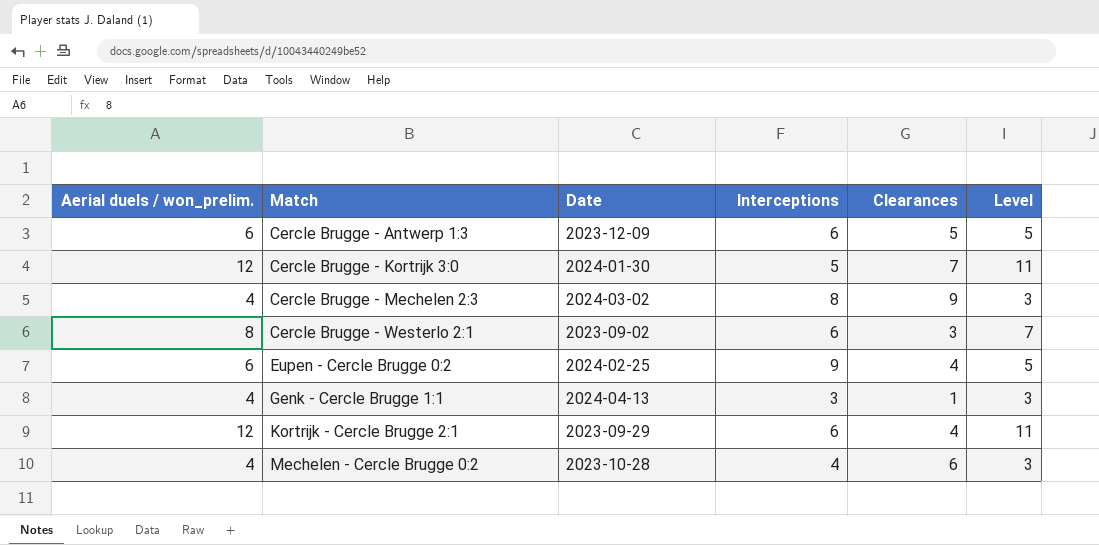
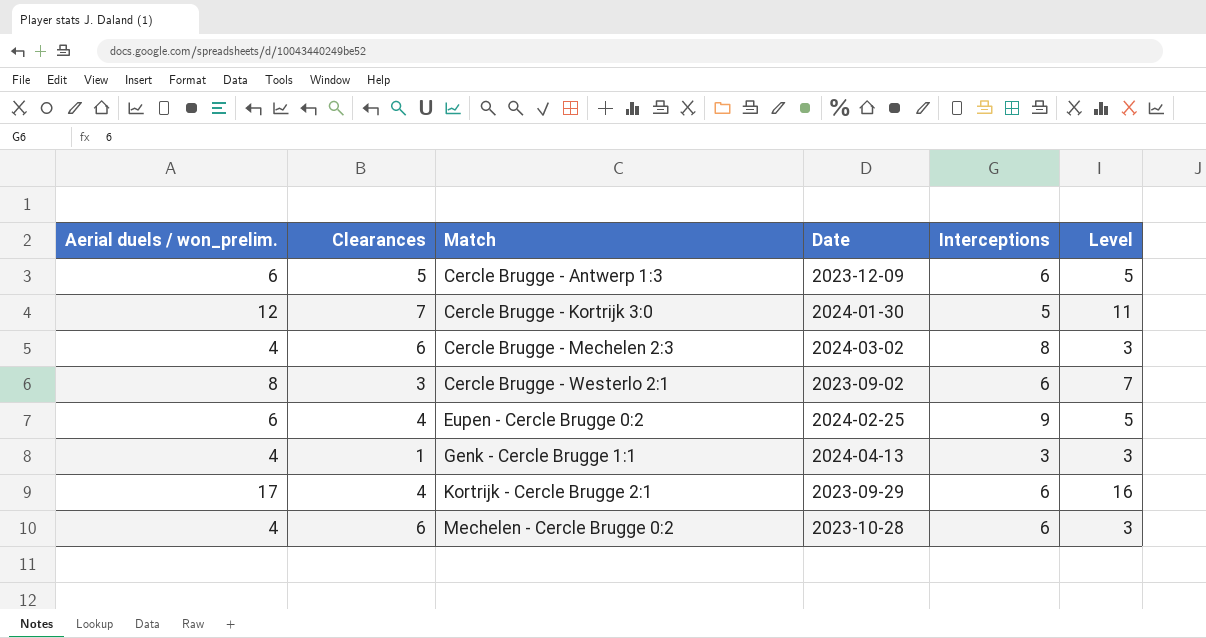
column Clearances | position: 5 -> 2
Cercle Brugge - Mechelen 2:3 | Clearances: 9 -> 6
Kortrijk - Cercle Brugge 2:1 | Aerial duels / won_prelim.: 12 -> 17
Kortrijk - Cercle Brugge 2:1 | Level: 11 -> 16
Mechelen - Cercle Brugge 0:2 | Interceptions: 4 -> 6

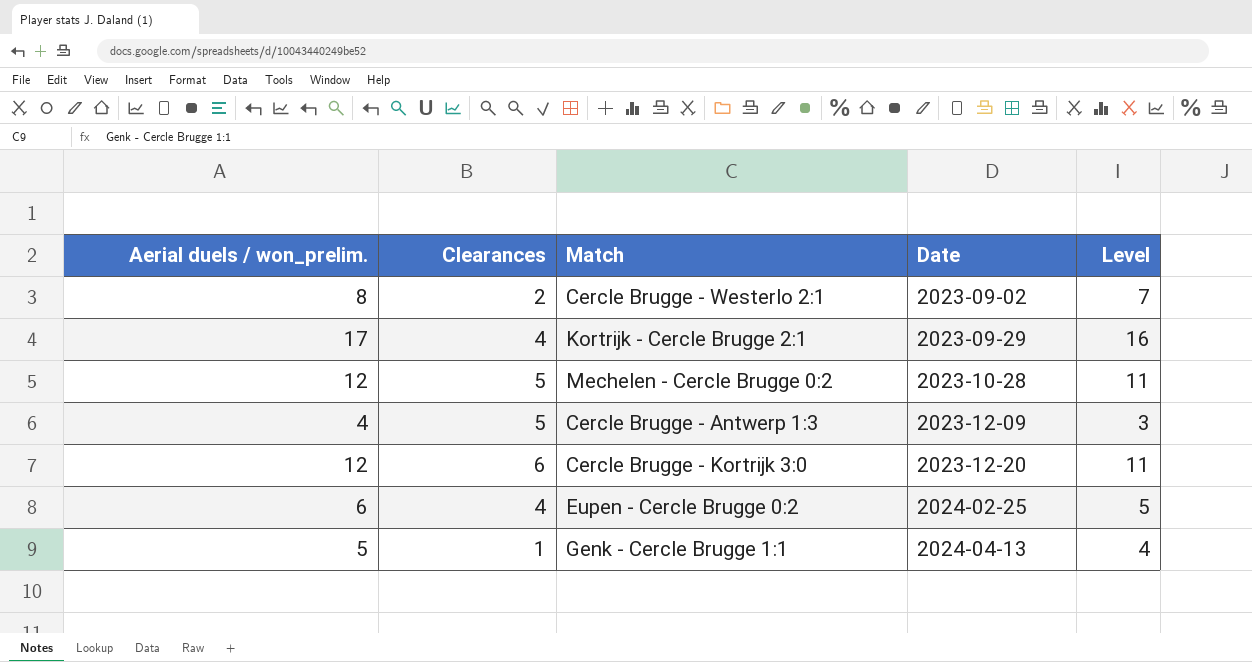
row order: Match ascending -> Date ascending
column Interceptions | position: 5 -> none
row Cercle Brugge - Mechelen 2:3: 4 | 6 | 2024-03-02 | 8 | 3 -> none
Cercle Brugge - Westerlo 2:1 | Clearances: 3 -> 2
Mechelen - Cercle Brugge 0:2 | Aerial duels / won_prelim.: 4 -> 12
Mechelen - Cercle Brugge 0:2 | Clearances: 6 -> 5
Mechelen - Cercle Brugge 0:2 | Level: 3 -> 11
Cercle Brugge - Antwerp 1:3 | Aerial duels / won_prelim.: 6 -> 4
Cercle Brugge - Antwerp 1:3 | Level: 5 -> 3
Cercle Brugge - Kortrijk 3:0 | Clearances: 7 -> 6
Cercle Brugge - Kortrijk 3:0 | Date: 2024-01-30 -> 2023-12-20
Genk - Cercle Brugge 1:1 | Aerial duels / won_prelim.: 4 -> 5
Genk - Cercle Brugge 1:1 | Level: 3 -> 4

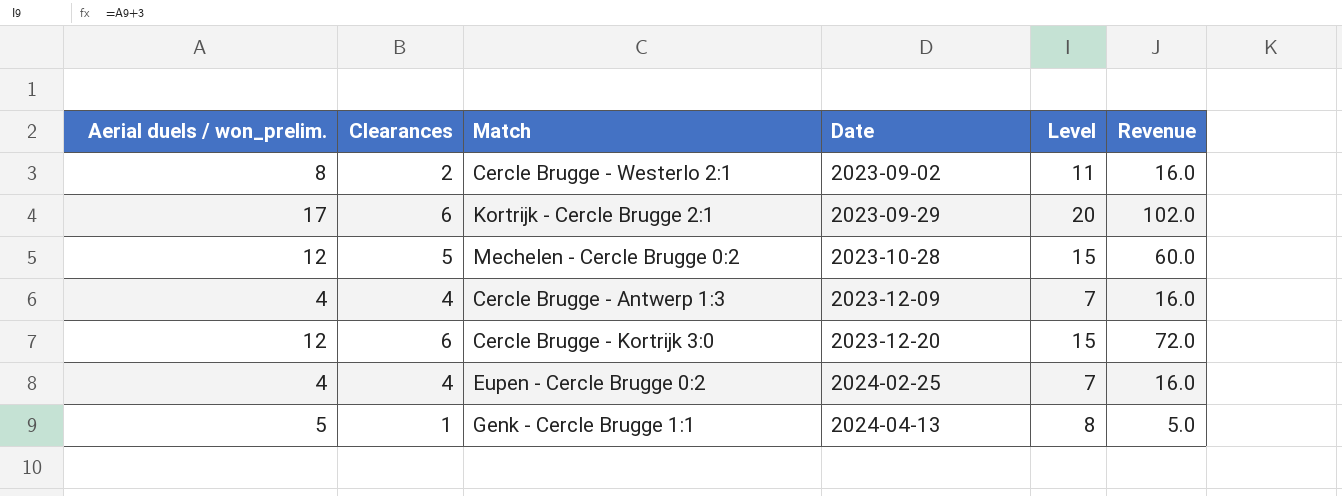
column Level | formula: [Aerial duels / won_prelim.] - 1 -> [Aerial duels / won_prelim.] + 3
column Revenue | formula: none -> [Aerial duels / won_prelim.] * [Clearances]
Kortrijk - Cercle Brugge 2:1 | Clearances: 4 -> 6
Cercle Brugge - Antwerp 1:3 | Clearances: 5 -> 4
Eupen - Cercle Brugge 0:2 | Aerial duels / won_prelim.: 6 -> 4

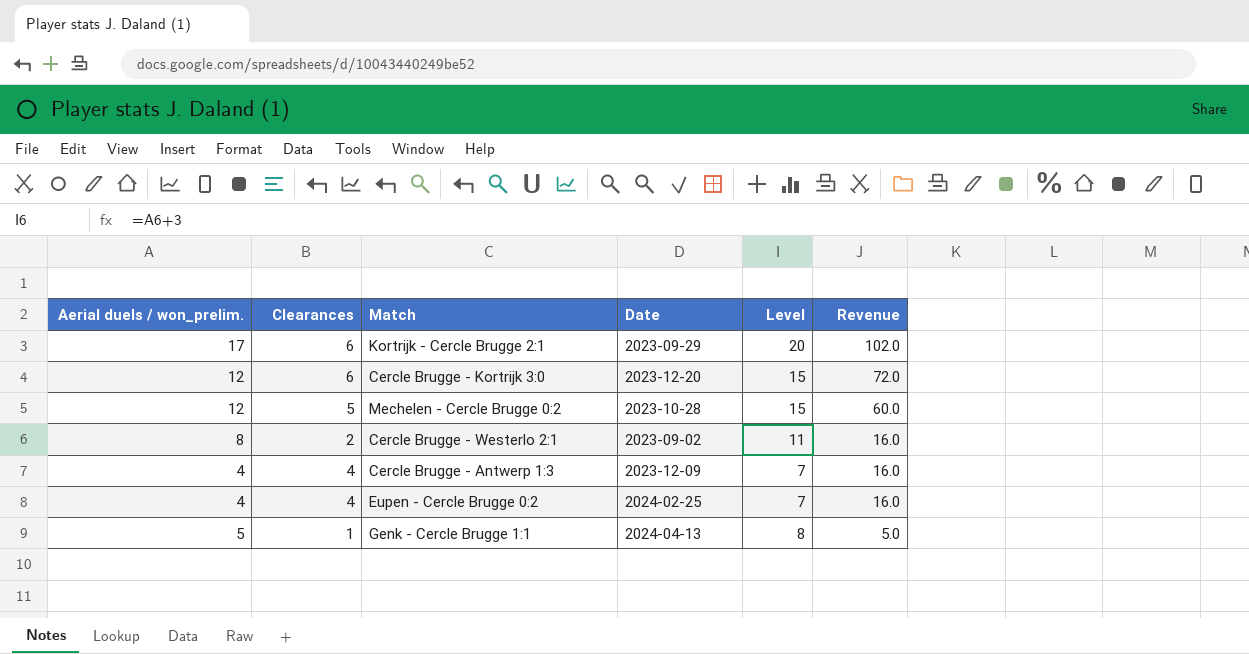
row order: Date ascending -> Revenue descending

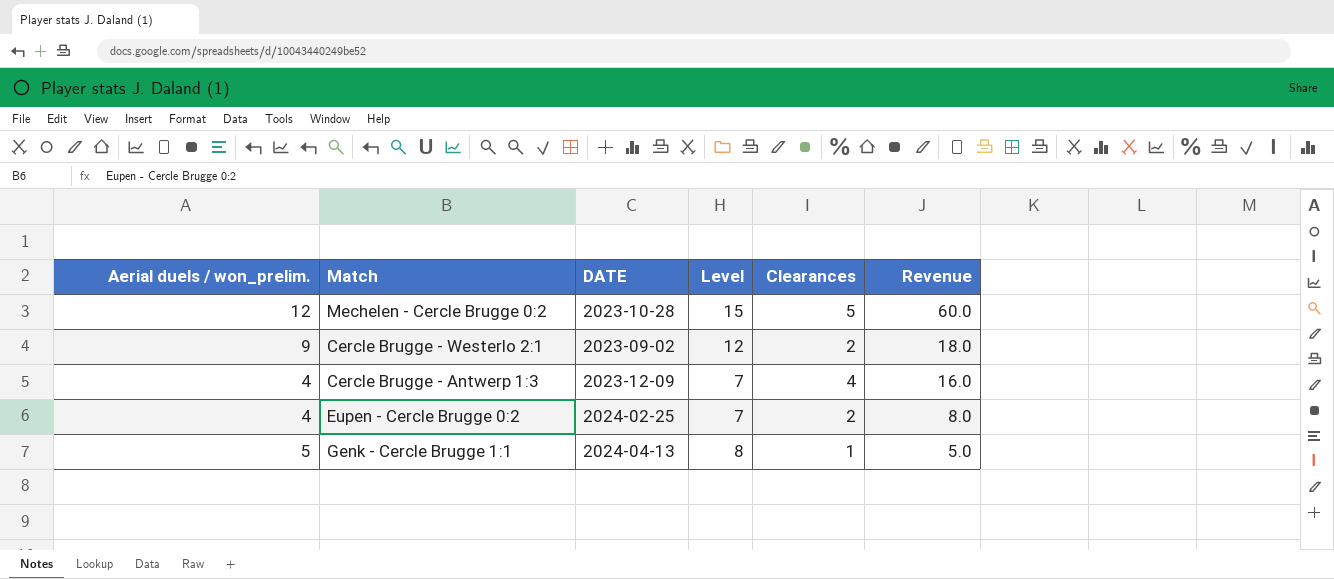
column name: Date -> DATE
column Clearances | position: 2 -> 5
row Kortrijk - Cercle Brugge 2:1: 17 | 6 | 2023-09-29 | 20 | 102.0 -> none
row Cercle Brugge - Kortrijk 3:0: 12 | 6 | 2023-12-20 | 15 | 72.0 -> none
Cercle Brugge - Westerlo 2:1 | Aerial duels / won_prelim.: 8 -> 9
Cercle Brugge - Westerlo 2:1 | Level: 11 -> 12
Cercle Brugge - Westerlo 2:1 | Revenue: 16.0 -> 18.0
Eupen - Cercle Brugge 0:2 | Clearances: 4 -> 2
Eupen - Cercle Brugge 0:2 | Revenue: 16.0 -> 8.0

